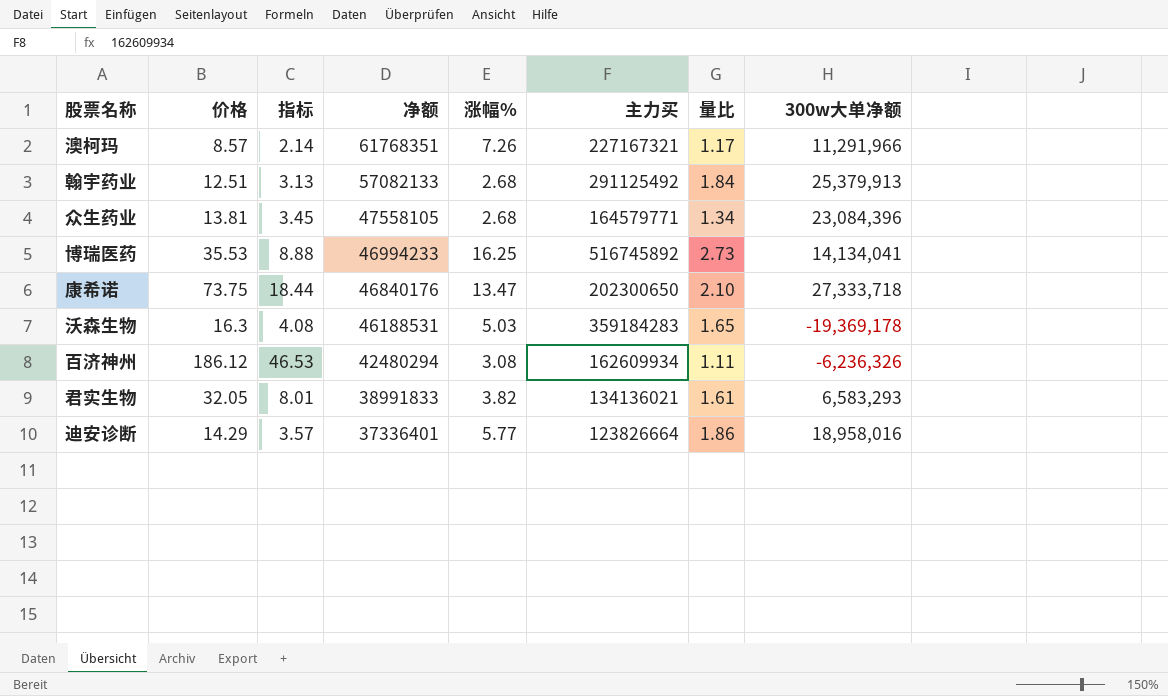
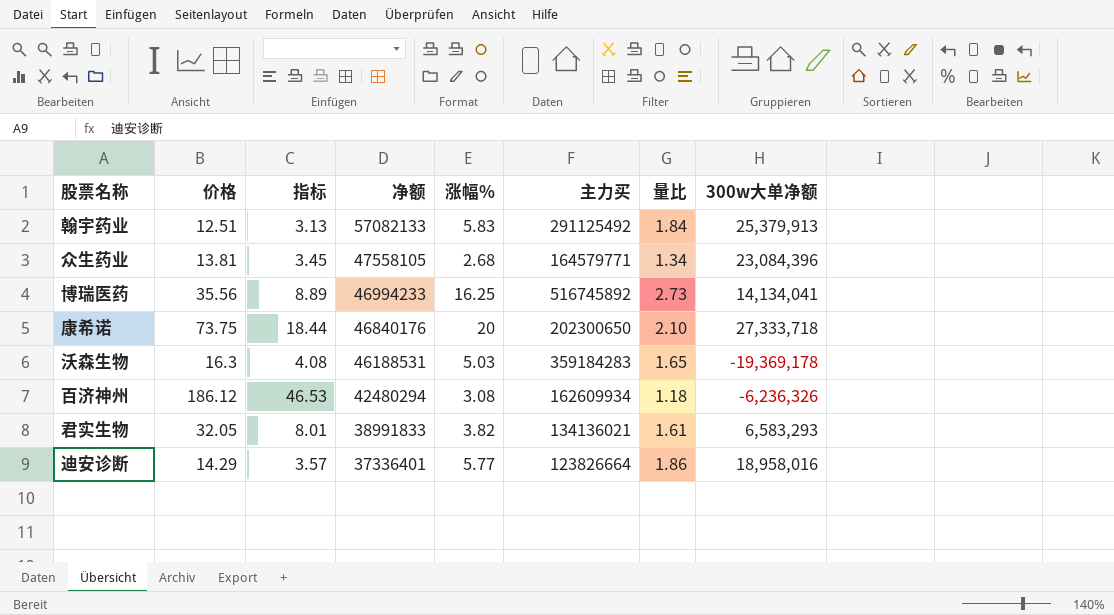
row 澳柯玛: 8.57 | 2.14 | 61768351 | 7.26 | 227167321 | 1.17 | 11,291,966 -> none
翰宇药业 | 涨幅%: 2.68 -> 5.83
博瑞医药 | 价格: 35.53 -> 35.56
博瑞医药 | 指标: 8.88 -> 8.89
康希诺 | 涨幅%: 13.47 -> 20
百济神州 | 量比: 1.11 -> 1.18

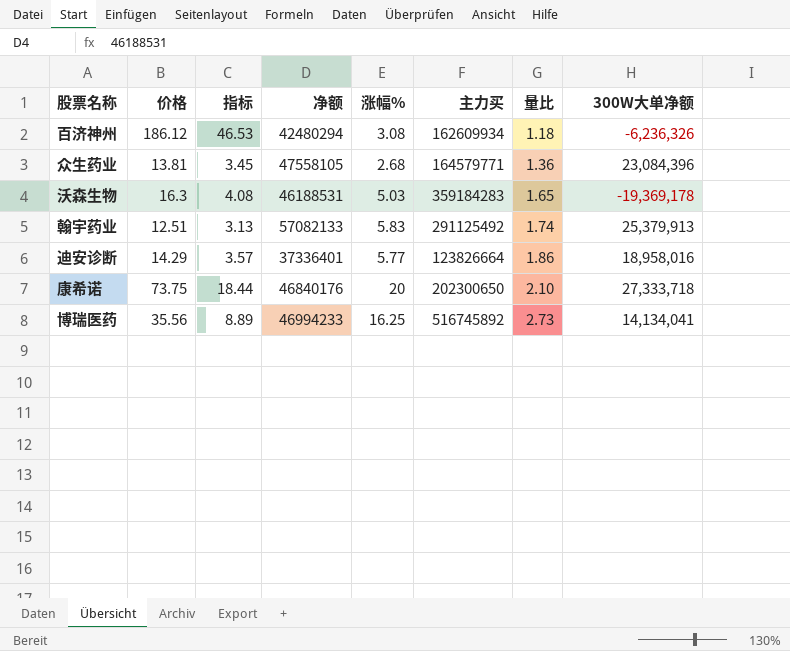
row order: 净额 descending -> 量比 ascending
column name: 300w大单净额 -> 300W大单净额
row 君实生物: 32.05 | 8.01 | 38991833 | 3.82 | 134136021 | 1.61 | 6,583,293 -> none
众生药业 | 量比: 1.34 -> 1.36
翰宇药业 | 量比: 1.84 -> 1.74

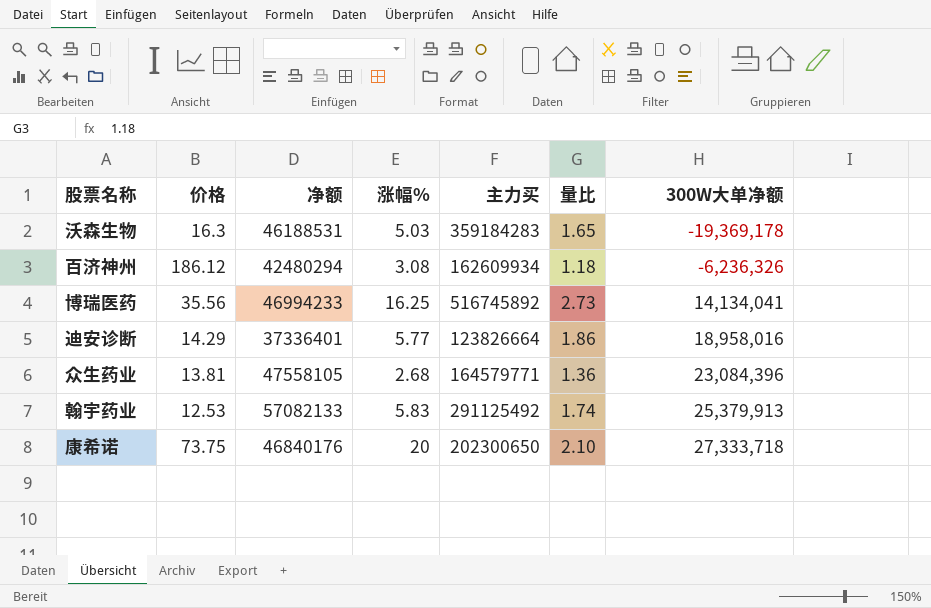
row order: 量比 ascending -> 300W大单净额 ascending
column 指标 | formula: [价格] * 0.25 -> none
翰宇药业 | 价格: 12.51 -> 12.53

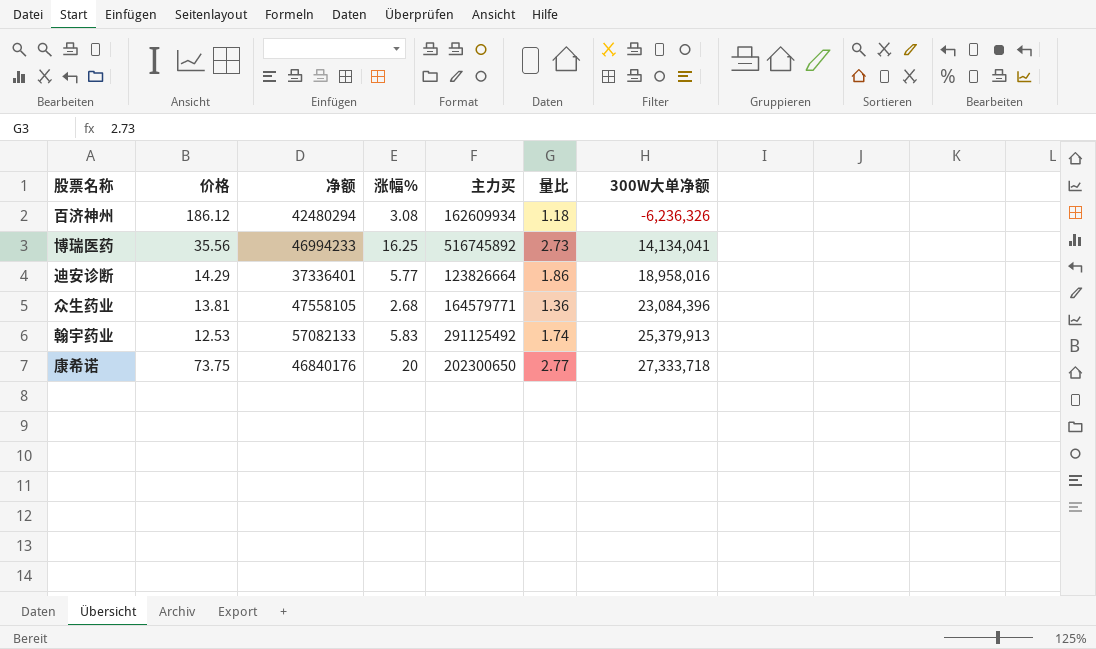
row 沃森生物: 16.3 | 46188531 | 5.03 | 359184283 | 1.65 | -19,369,178 -> none
康希诺 | 量比: 2.10 -> 2.77

